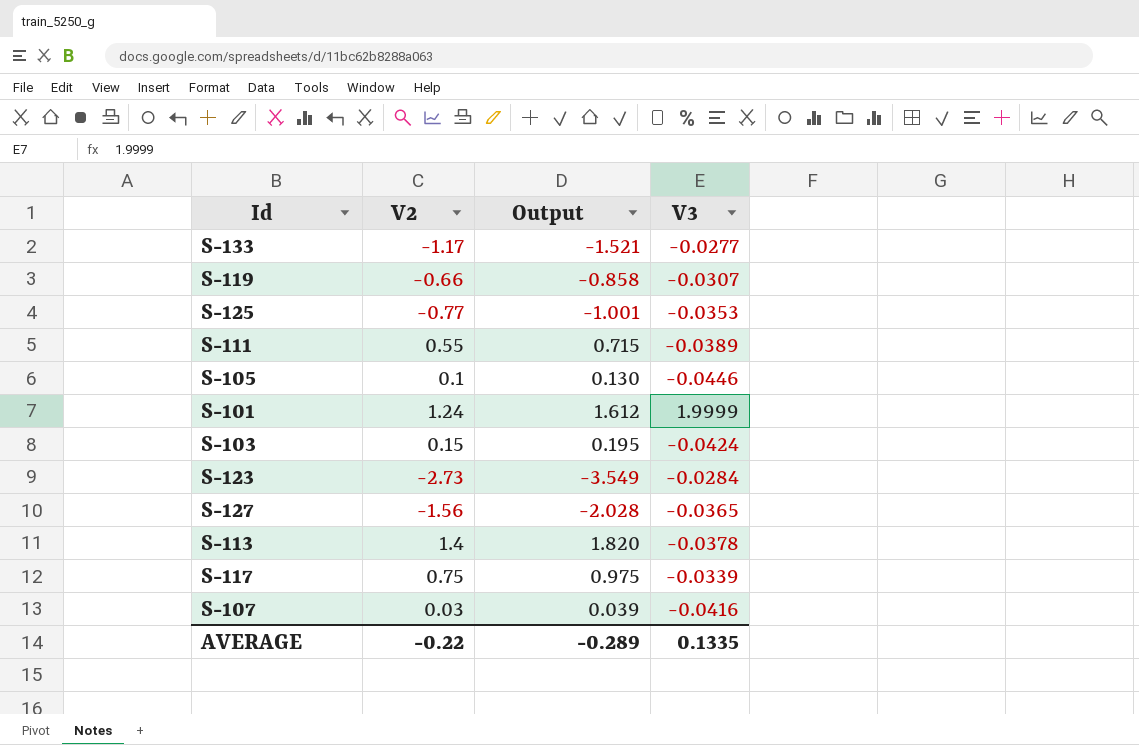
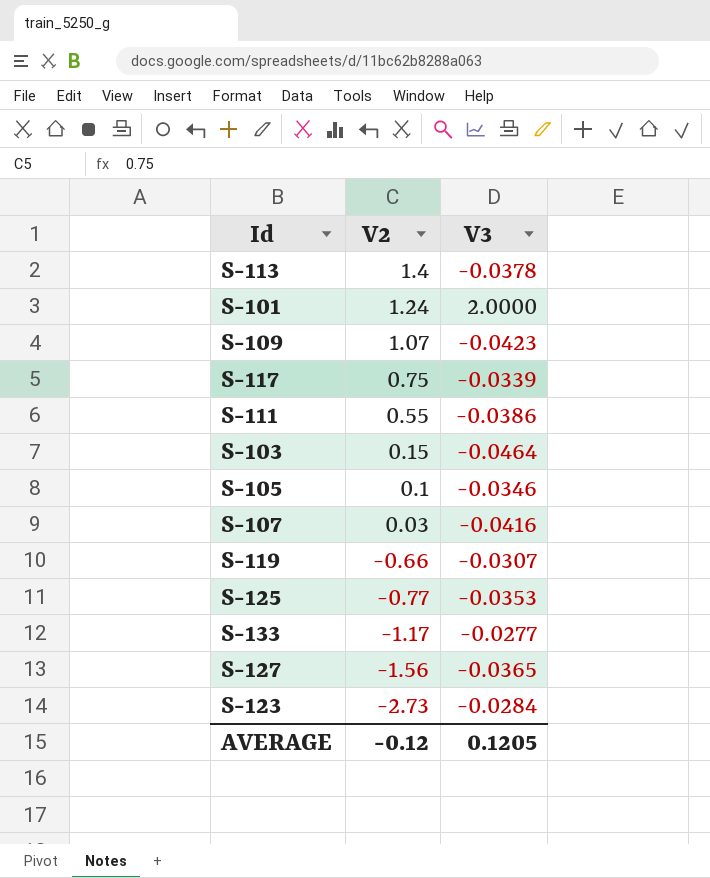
row order: none -> V2 descending
column Output | formula: [V2] * 1.3 -> none
S-101 | V3: 1.9999 -> 2.0000
row S-109: none -> 1.07 | -0.0423
S-111 | V3: -0.0389 -> -0.0386
S-103 | V3: -0.0424 -> -0.0464
S-105 | V3: -0.0446 -> -0.0346
AVERAGE | V2: -0.22 -> -0.12
AVERAGE | V3: 0.1335 -> 0.1205

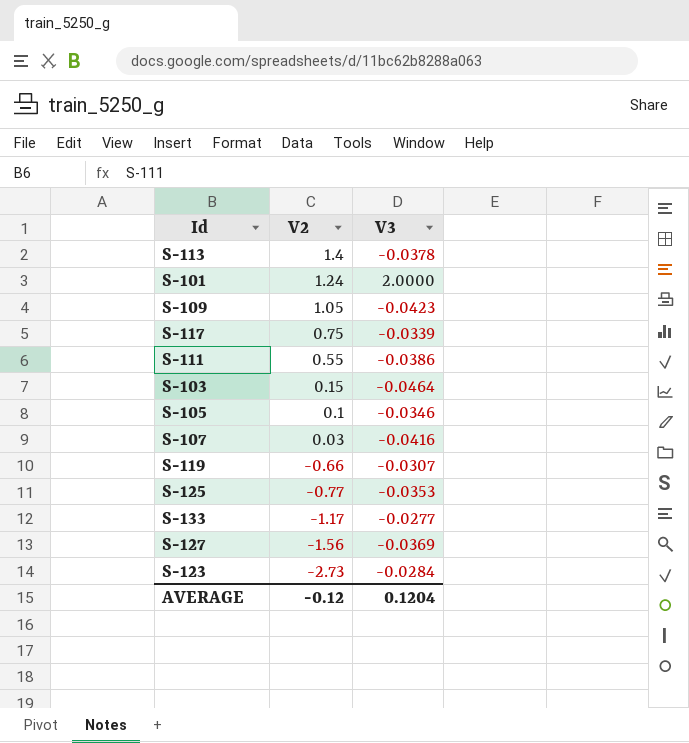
S-109 | V2: 1.07 -> 1.05
S-127 | V3: -0.0365 -> -0.0369
AVERAGE | V3: 0.1205 -> 0.1204

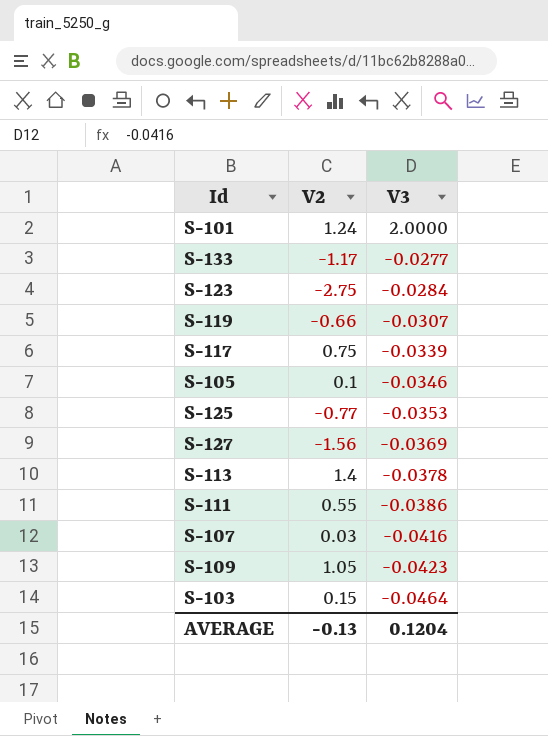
row order: V2 descending -> V3 descending
S-123 | V2: -2.73 -> -2.75
AVERAGE | V2: -0.12 -> -0.13

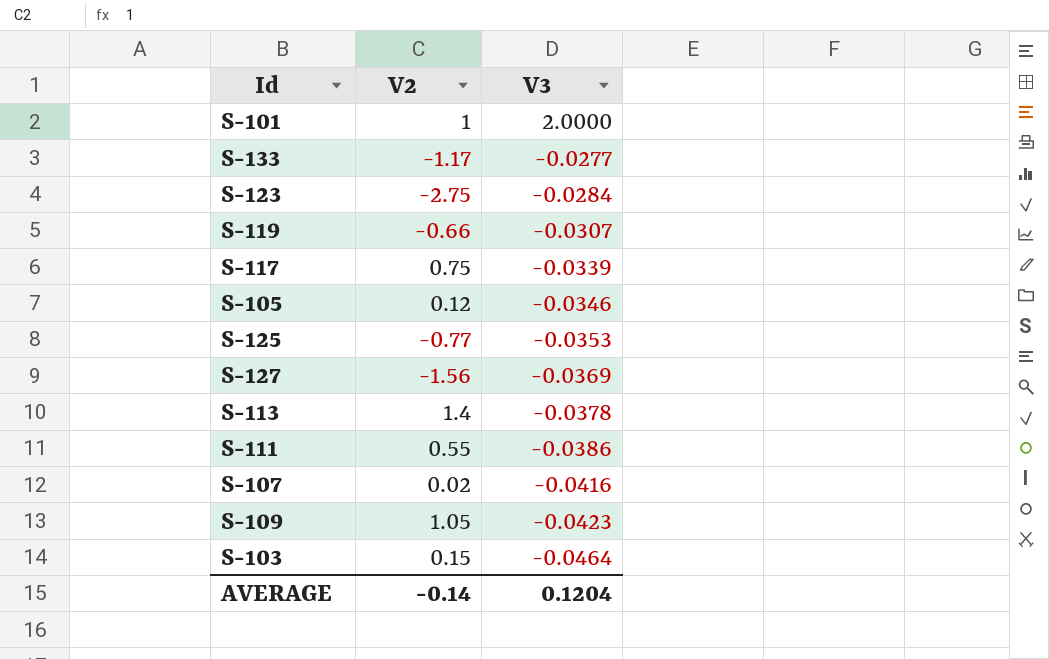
S-101 | V2: 1.24 -> 1
S-105 | V2: 0.1 -> 0.12
S-107 | V2: 0.03 -> 0.02
AVERAGE | V2: -0.13 -> -0.14

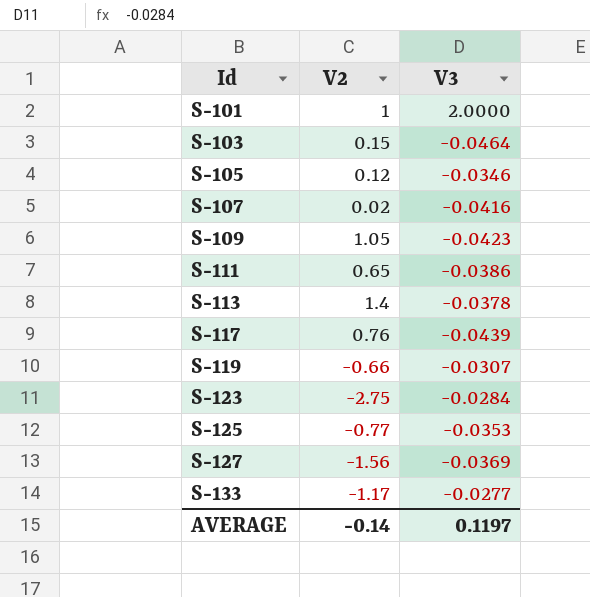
row order: V3 descending -> Id ascending
S-111 | V2: 0.55 -> 0.65
S-117 | V2: 0.75 -> 0.76
S-117 | V3: -0.0339 -> -0.0439
AVERAGE | V3: 0.1204 -> 0.1197

